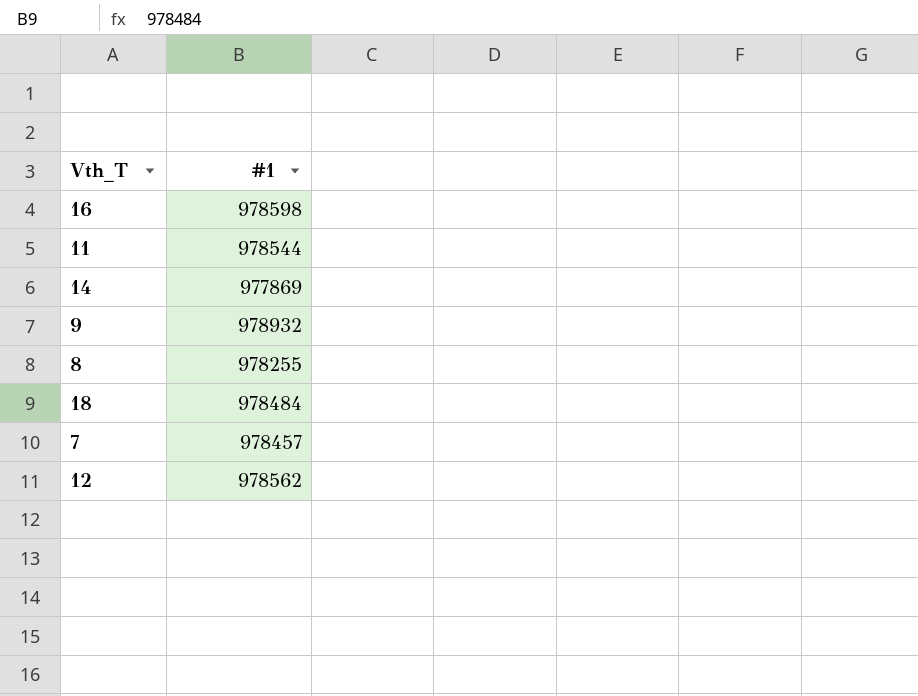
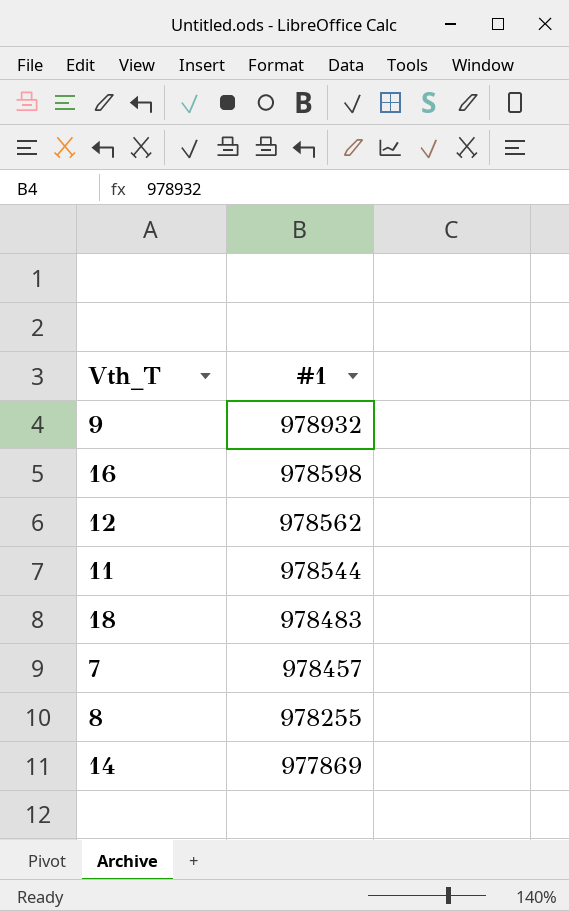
row order: none -> #1 descending
18 | #1: 978484 -> 978483

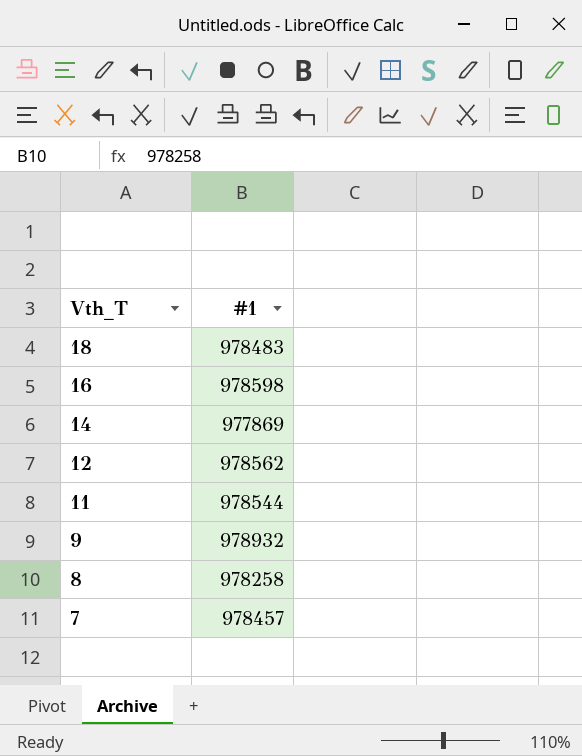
row order: #1 descending -> Vth_T descending
8 | #1: 978255 -> 978258

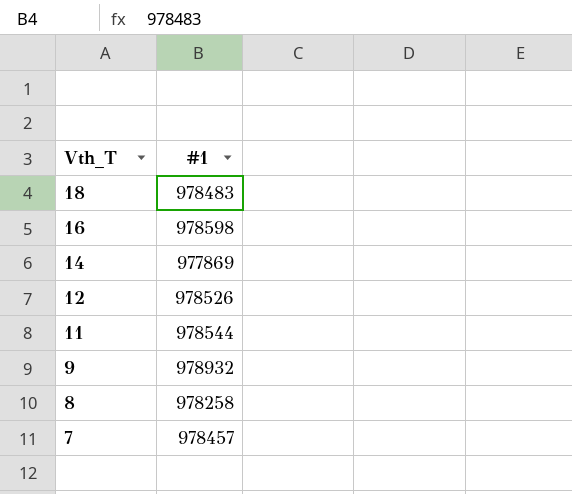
12 | #1: 978562 -> 978526

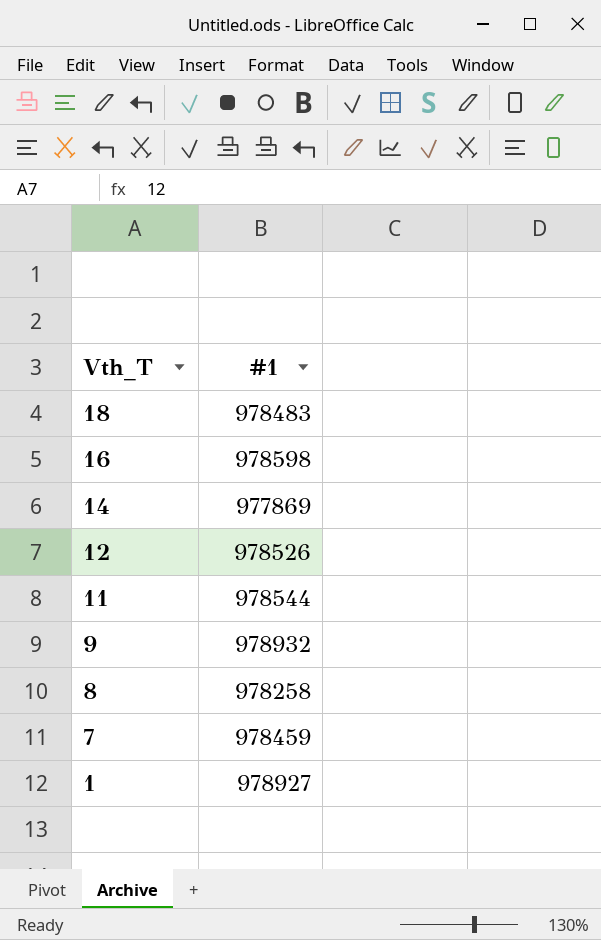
7 | #1: 978457 -> 978459
row 1: none -> 978927

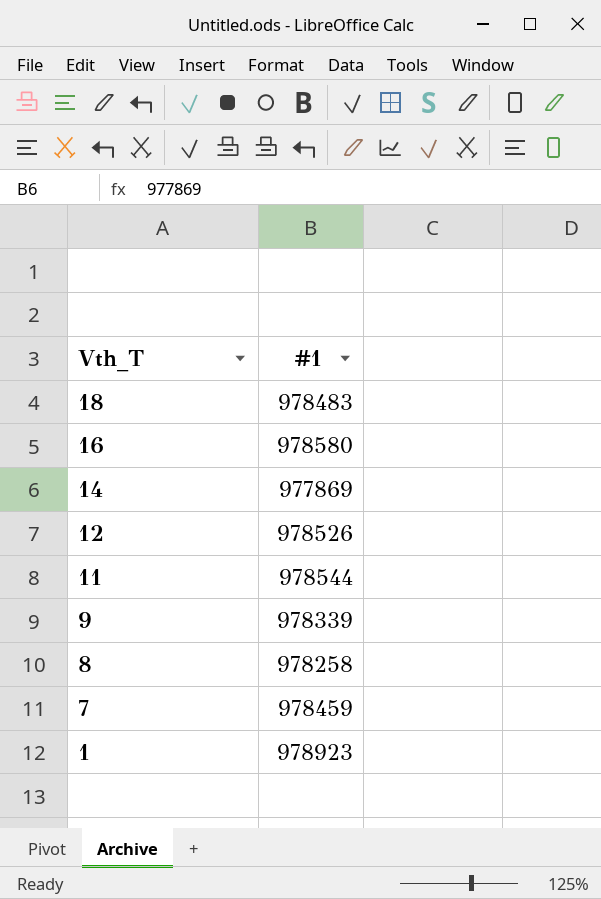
16 | #1: 978598 -> 978580
9 | #1: 978932 -> 978339
1 | #1: 978927 -> 978923

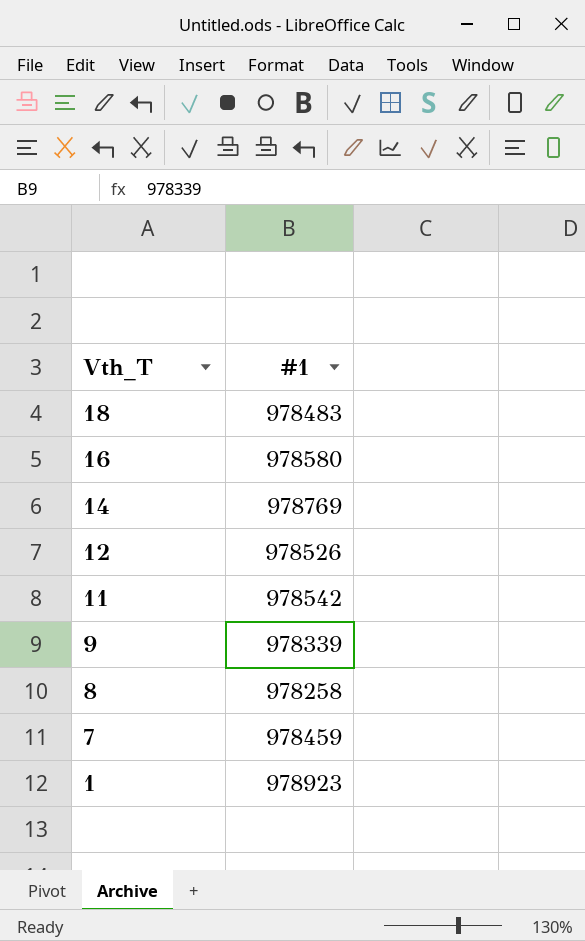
14 | #1: 977869 -> 978769
11 | #1: 978544 -> 978542

